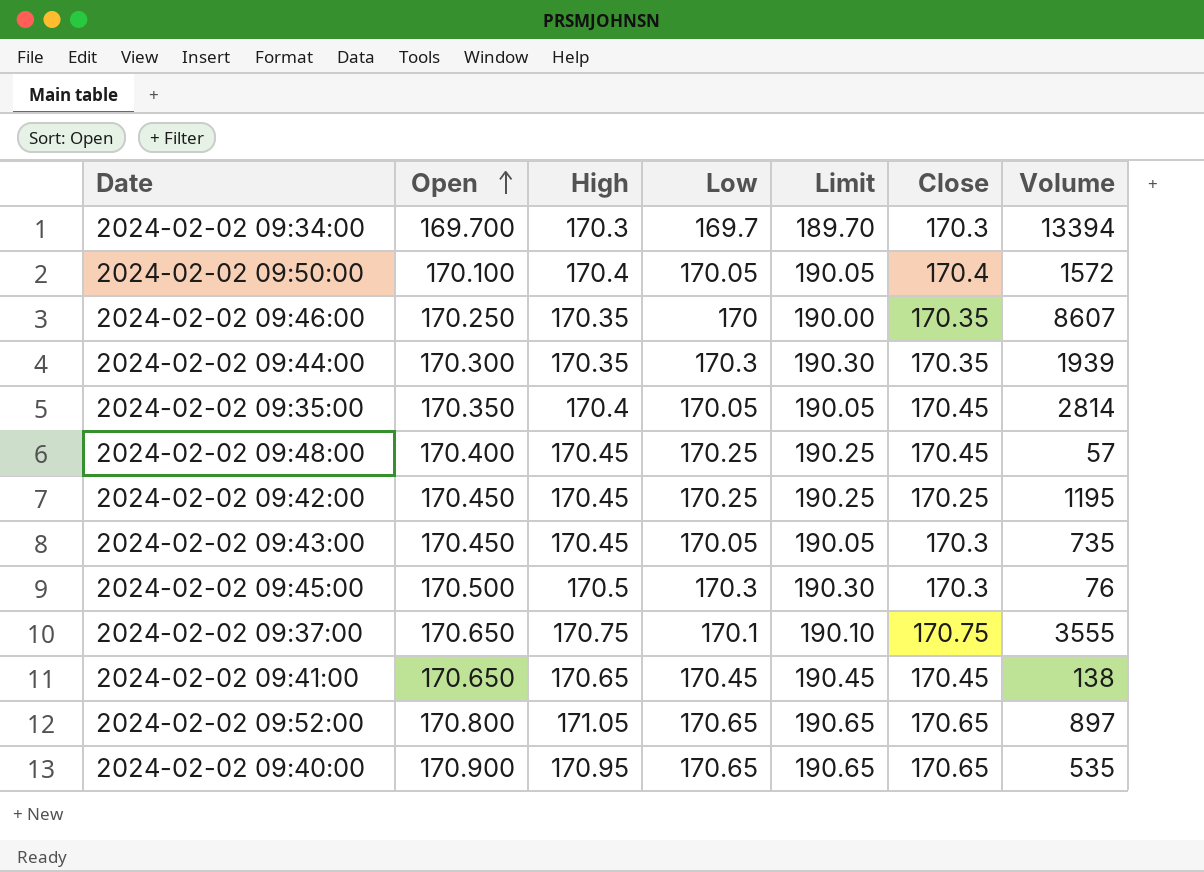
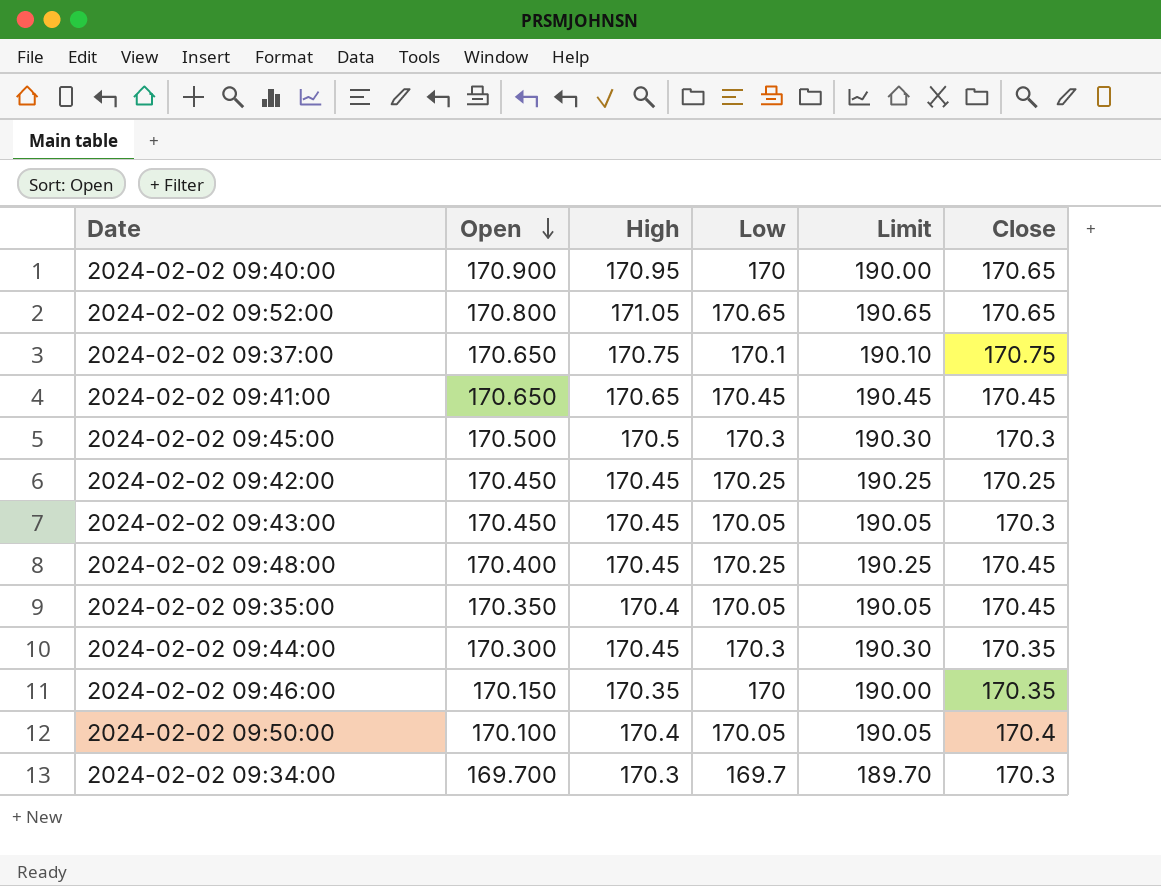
row order: Open ascending -> Open descending
column Volume | position: 7 -> none
2024-02-02 09:40:00 | Low: 170.65 -> 170
2024-02-02 09:40:00 | Limit: 190.65 -> 190.00
2024-02-02 09:44:00 | High: 170.35 -> 170.45
2024-02-02 09:46:00 | Open: 170.250 -> 170.150

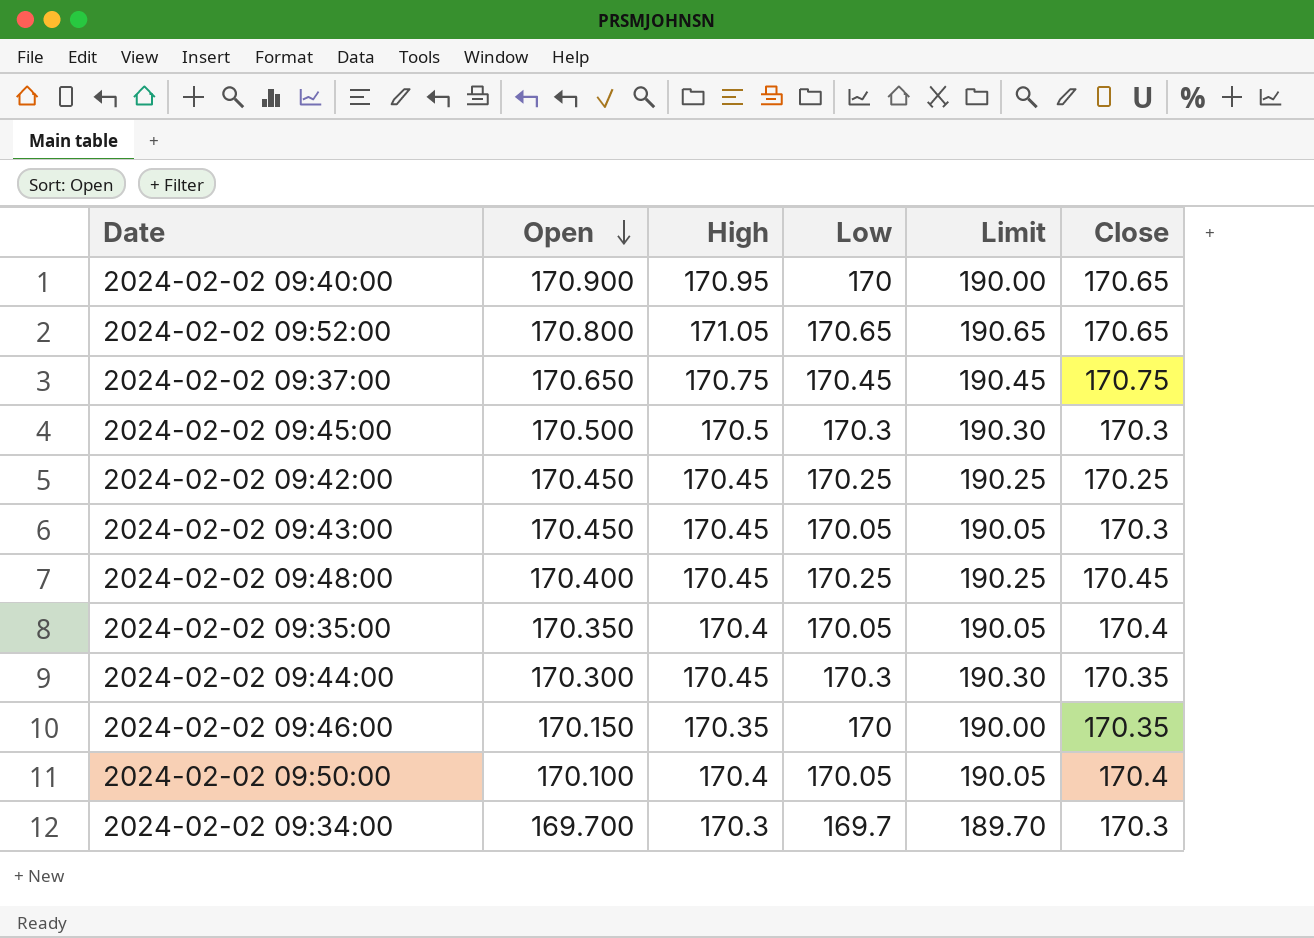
row 2024-02-02 09:41:00: 170.650 | 170.65 | 170.45 | 190.45 | 170.45 -> none
2024-02-02 09:37:00 | Low: 170.1 -> 170.45
2024-02-02 09:37:00 | Limit: 190.10 -> 190.45
2024-02-02 09:35:00 | Close: 170.45 -> 170.4

